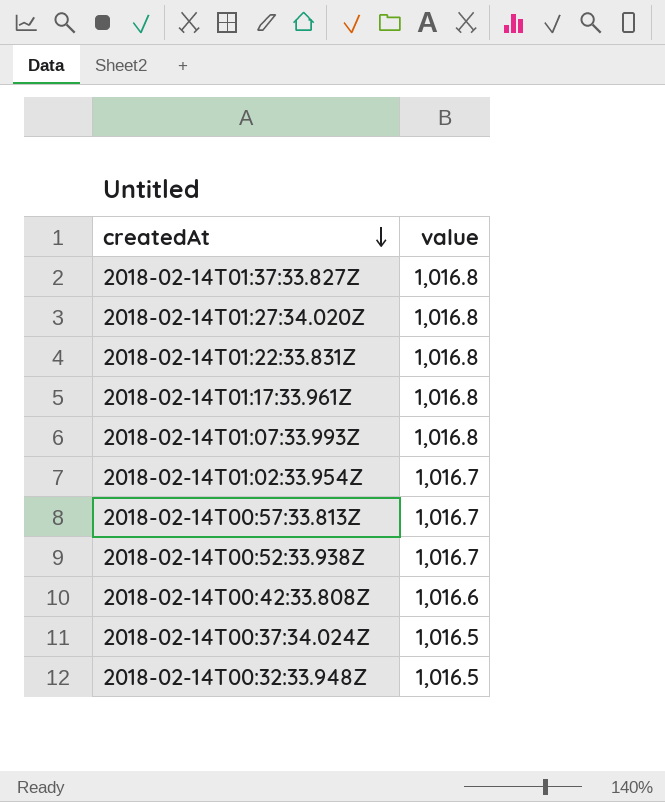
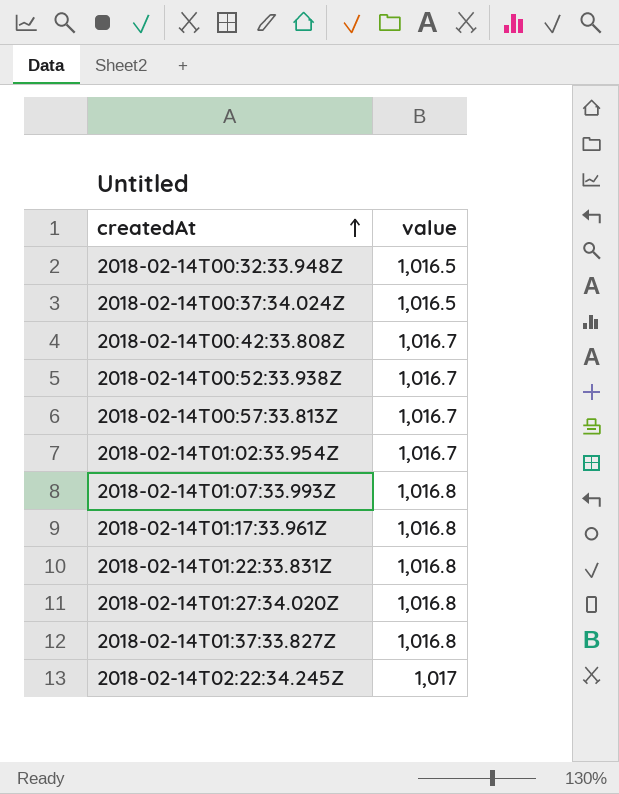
row order: createdAt descending -> createdAt ascending
2018-02-14T00:42:33.808Z | value: 1,016.6 -> 1,016.7
row 2018-02-14T02:22:34.245Z: none -> 1,017

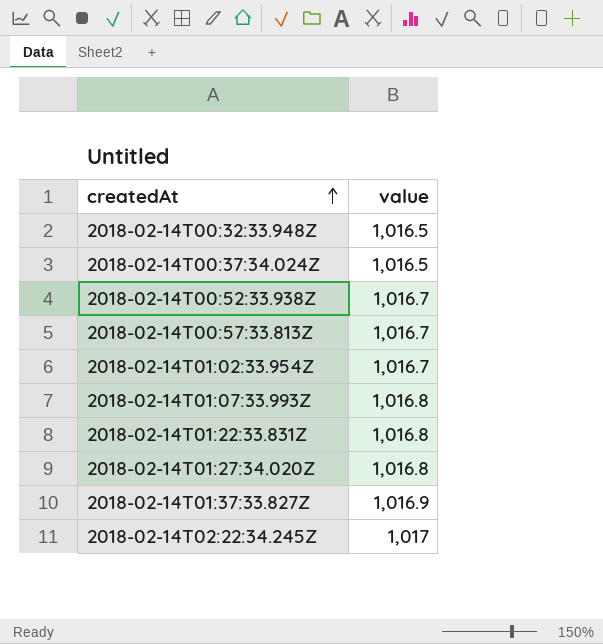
row 2018-02-14T00:42:33.808Z: 1,016.7 -> none
row 2018-02-14T01:17:33.961Z: 1,016.8 -> none
2018-02-14T01:37:33.827Z | value: 1,016.8 -> 1,016.9

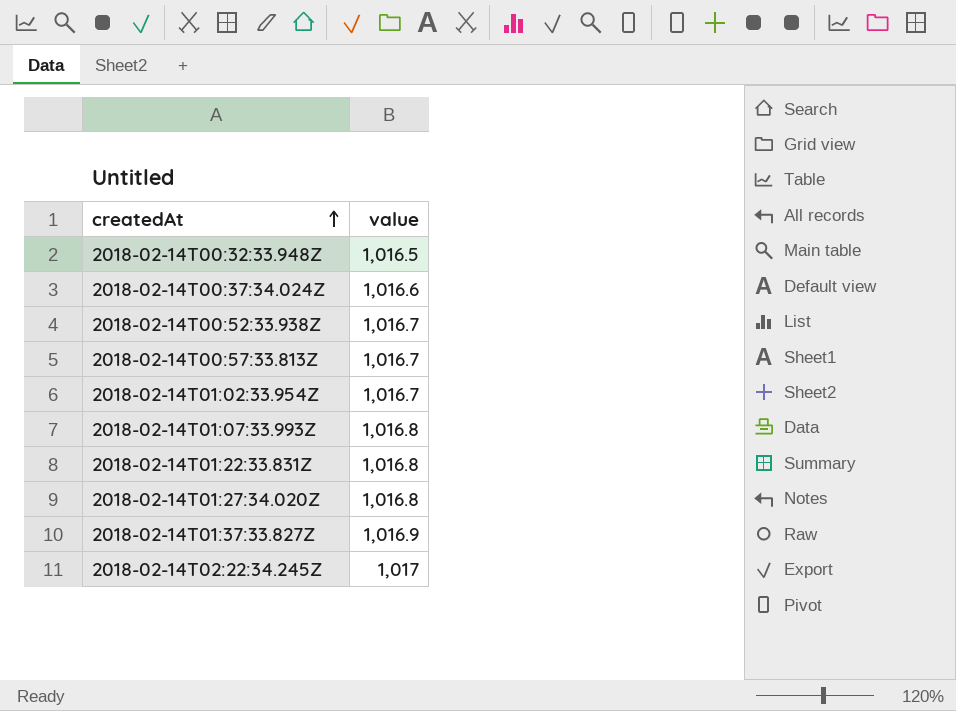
2018-02-14T00:37:34.024Z | value: 1,016.5 -> 1,016.6

